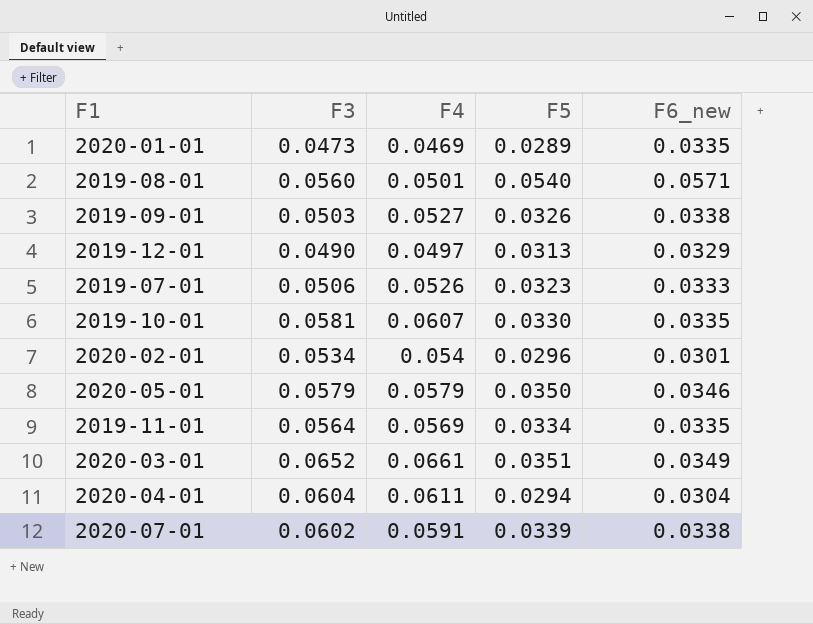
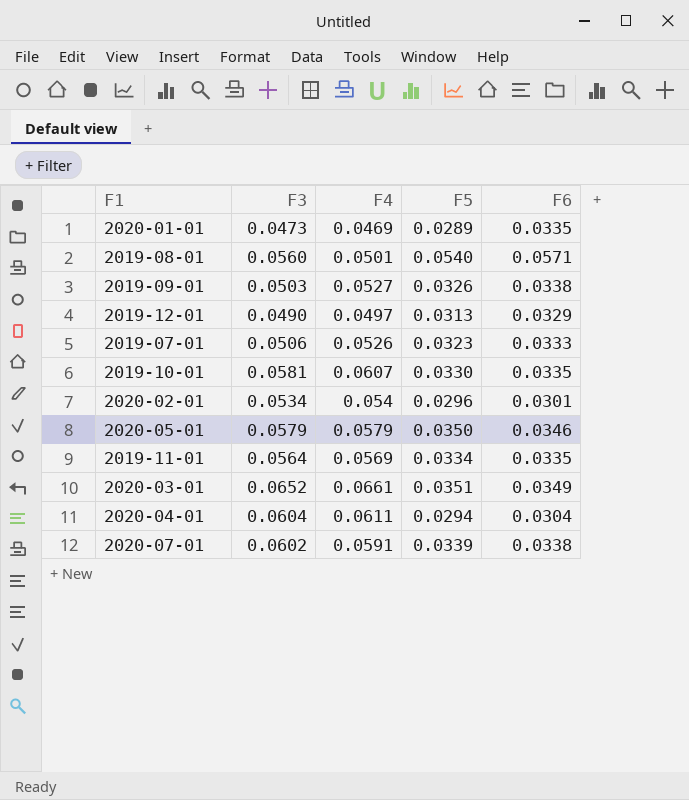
column name: F6_new -> F6

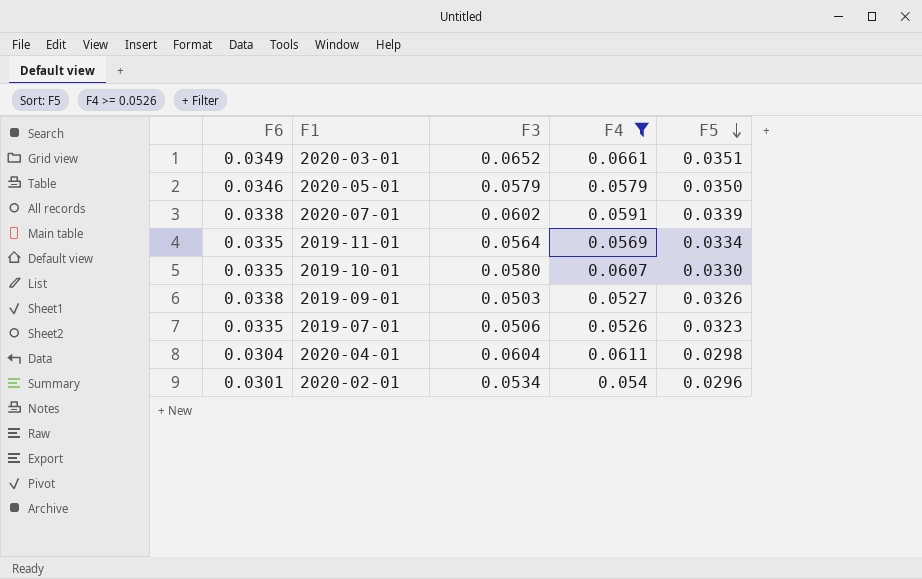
filter: none -> F4 >= 0.0526
row order: none -> F5 descending
column F6 | position: 5 -> 1
2019-10-01 | F3: 0.0581 -> 0.0580
2019-07-01 | F6: 0.0333 -> 0.0335
2020-04-01 | F5: 0.0294 -> 0.0298

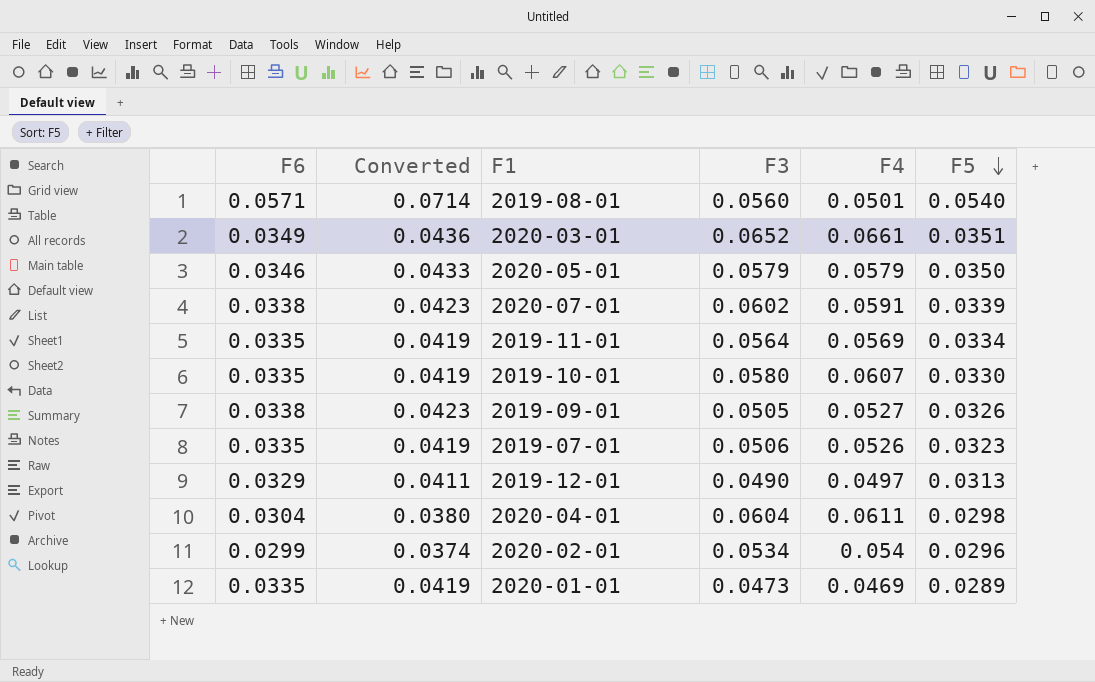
filter: F4 >= 0.0526 -> none
column Converted | formula: none -> [F6] * 1.25
2019-09-01 | F3: 0.0503 -> 0.0505
2020-02-01 | F6: 0.0301 -> 0.0299

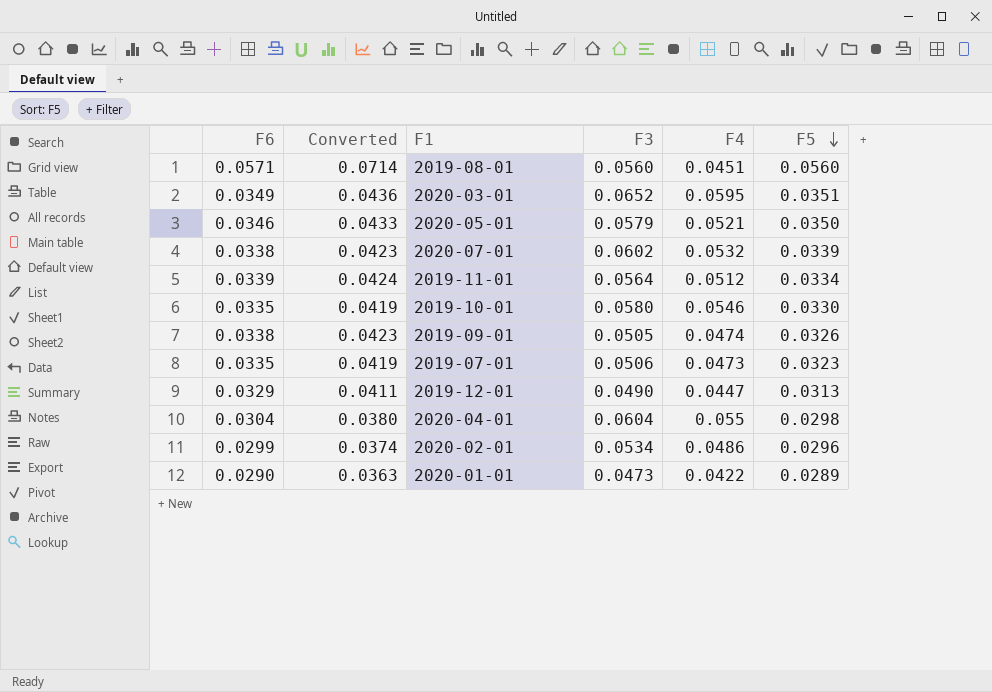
2019-08-01 | F4: 0.0501 -> 0.0451
2019-08-01 | F5: 0.0540 -> 0.0560
2020-03-01 | F4: 0.0661 -> 0.0595
2020-05-01 | F4: 0.0579 -> 0.0521
2020-07-01 | F4: 0.0591 -> 0.0532
2019-11-01 | F6: 0.0335 -> 0.0339
2019-11-01 | Converted: 0.0419 -> 0.0424
2019-11-01 | F4: 0.0569 -> 0.0512
2019-10-01 | F4: 0.0607 -> 0.0546
2019-09-01 | F4: 0.0527 -> 0.0474
2019-07-01 | F4: 0.0526 -> 0.0473
2019-12-01 | F4: 0.0497 -> 0.0447
2020-04-01 | F4: 0.0611 -> 0.055
2020-02-01 | F4: 0.054 -> 0.0486
2020-01-01 | F6: 0.0335 -> 0.0290
2020-01-01 | Converted: 0.0419 -> 0.0363
2020-01-01 | F4: 0.0469 -> 0.0422

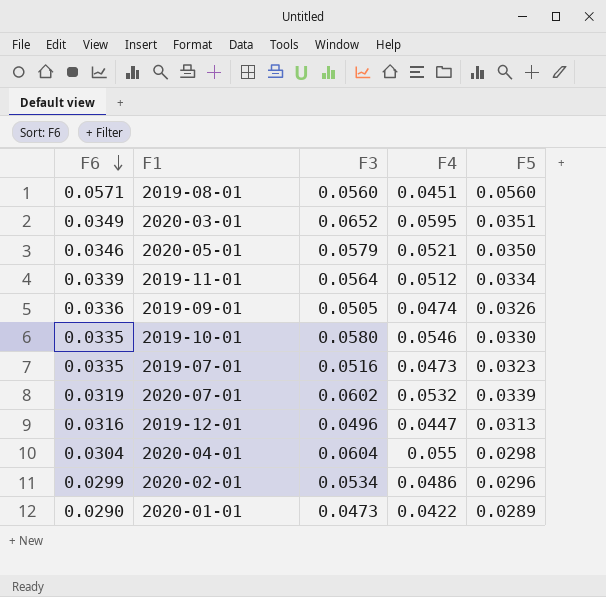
row order: F5 descending -> F6 descending
column Converted | formula: [F6] * 1.25 -> none
2019-09-01 | F6: 0.0338 -> 0.0336
2019-07-01 | F3: 0.0506 -> 0.0516
2020-07-01 | F6: 0.0338 -> 0.0319
2019-12-01 | F6: 0.0329 -> 0.0316
2019-12-01 | F3: 0.0490 -> 0.0496

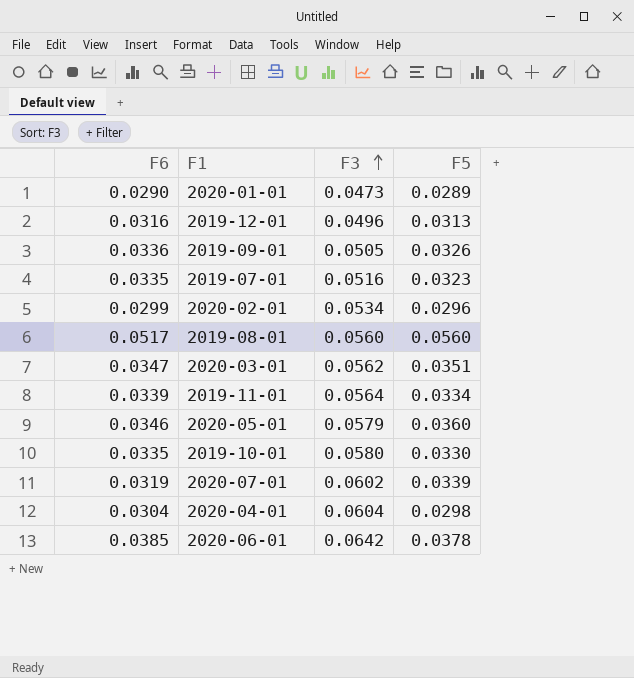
row order: F6 descending -> F3 ascending
column F4 | position: 4 -> none
2019-08-01 | F6: 0.0571 -> 0.0517
2020-03-01 | F6: 0.0349 -> 0.0347
2020-03-01 | F3: 0.0652 -> 0.0562
2020-05-01 | F5: 0.0350 -> 0.0360
row 2020-06-01: none -> 0.0385 | 0.0642 | 0.0378

